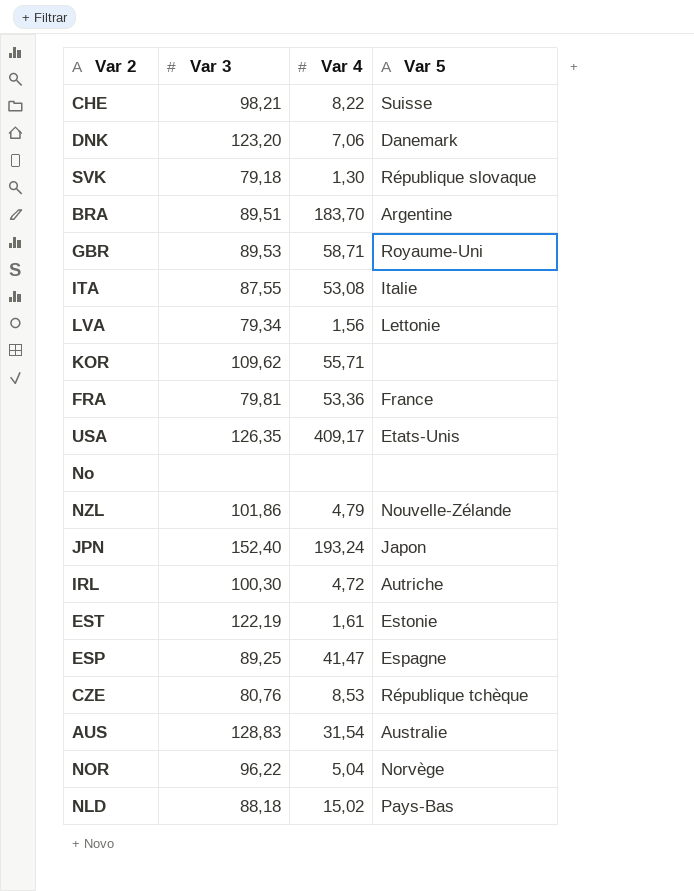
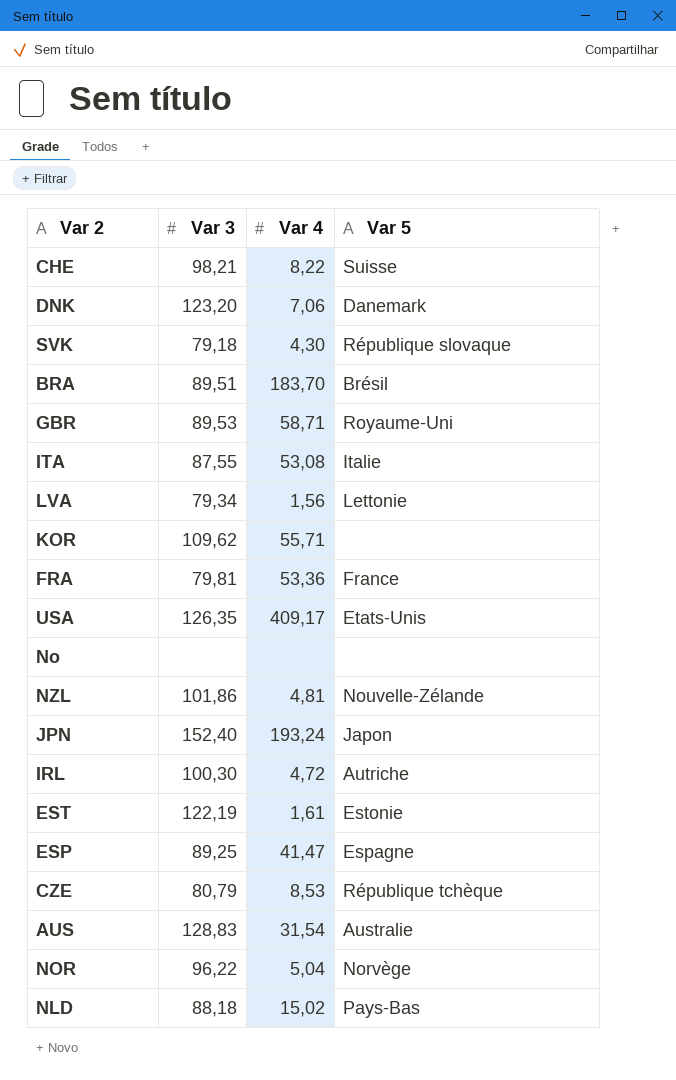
SVK | Var 4: 1,30 -> 4,30
BRA | Var 5: Argentine -> Brésil
NZL | Var 4: 4,79 -> 4,81
CZE | Var 3: 80,76 -> 80,79

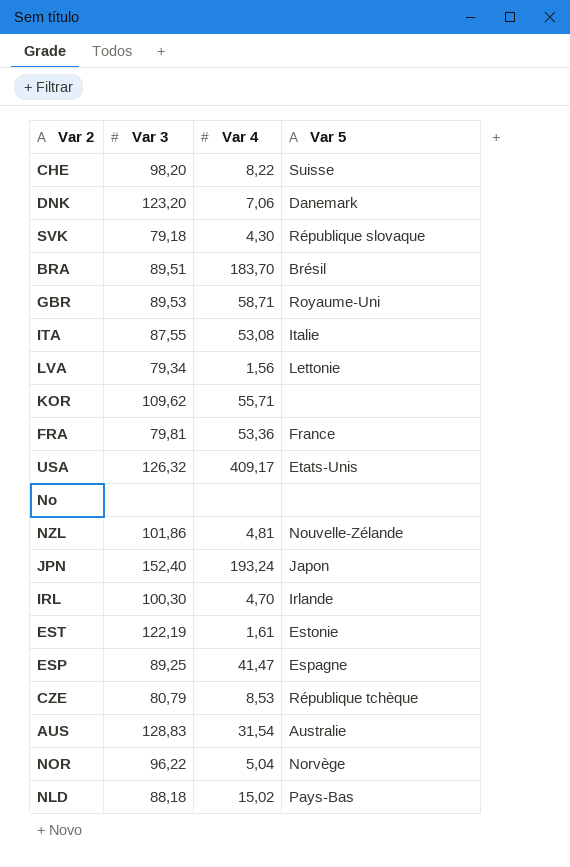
CHE | Var 3: 98,21 -> 98,20
USA | Var 3: 126,35 -> 126,32
IRL | Var 4: 4,72 -> 4,70
IRL | Var 5: Autriche -> Irlande

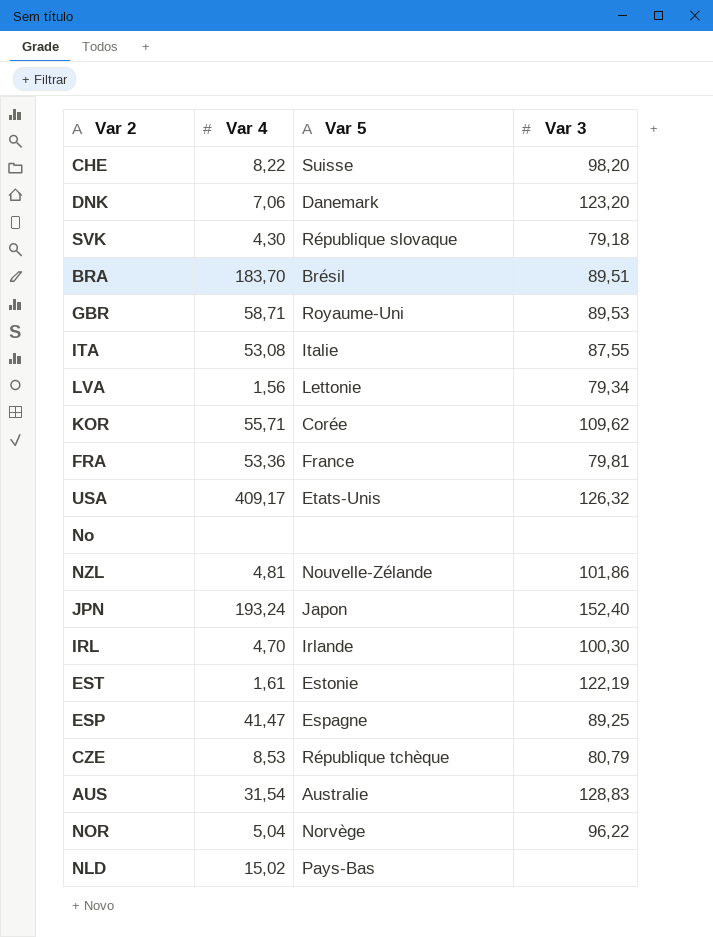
column Var 3 | position: 2 -> 4
KOR | Var 5: none -> Corée
NLD | Var 3: 88,18 -> none

